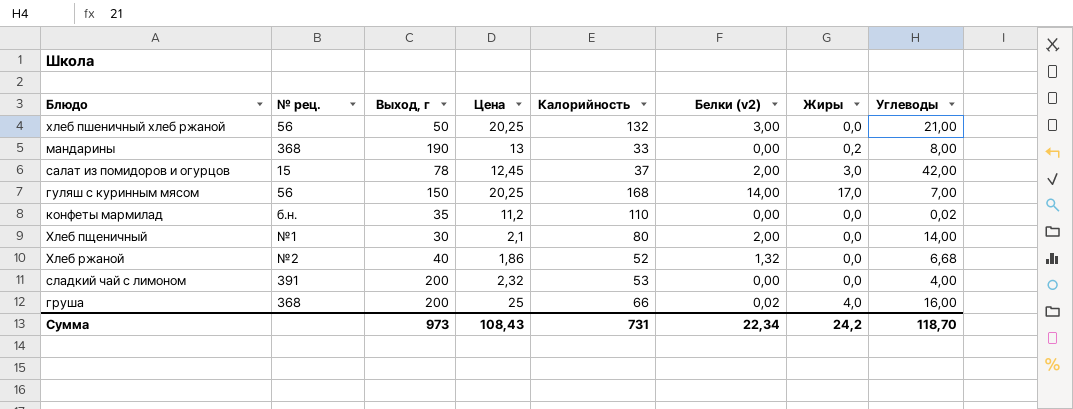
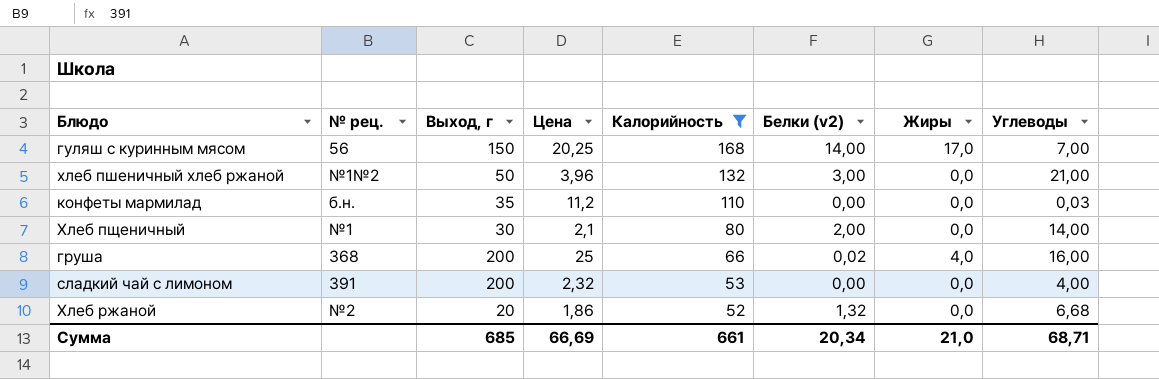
filter: none -> Калорийность >= 52
row order: none -> Калорийность descending
хлеб пшеничный хлеб ржаной | № рец.: 56 -> №1№2
хлеб пшеничный хлеб ржаной | Цена: 20,25 -> 3,96
конфеты мармилад | Углеводы: 0,02 -> 0,03
Хлеб ржаной | Выход, г: 40 -> 20
Сумма | Выход, г: 973 -> 685
Сумма | Цена: 108,43 -> 66,69
Сумма | Калорийность: 731 -> 661
Сумма | Белки (v2): 22,34 -> 20,34
Сумма | Жиры: 24,2 -> 21,0
Сумма | Углеводы: 118,70 -> 68,71

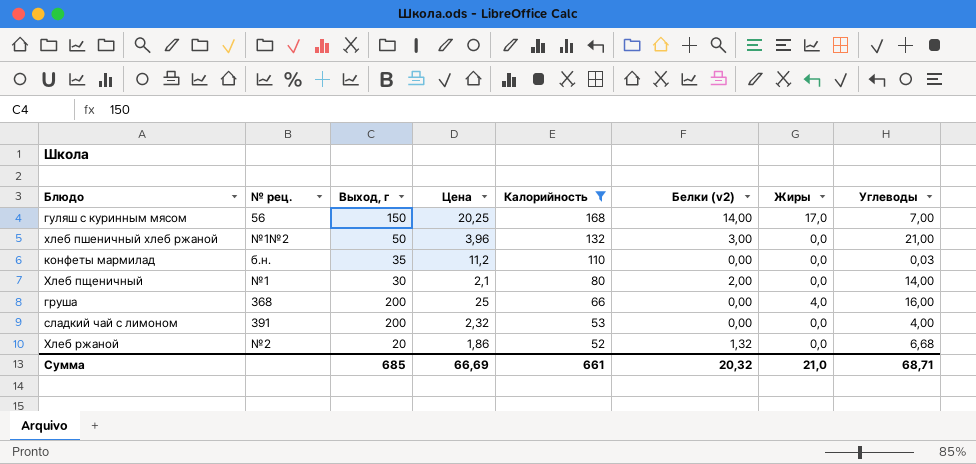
груша | Белки (v2): 0,02 -> 0,00
Сумма | Белки (v2): 20,34 -> 20,32

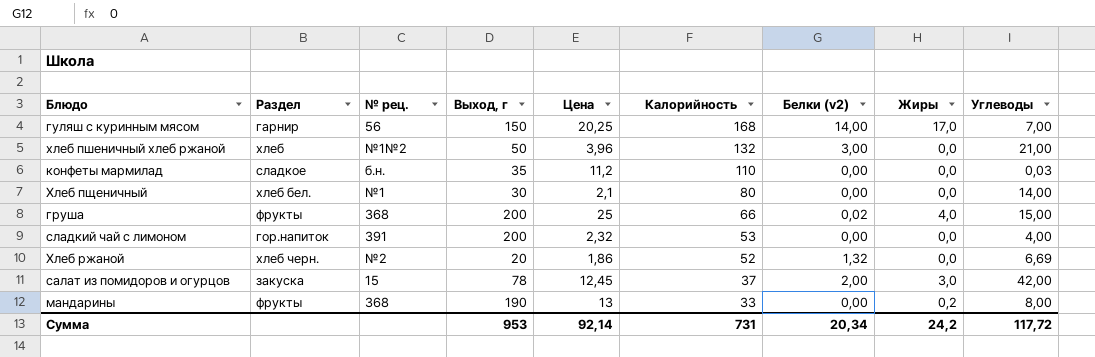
filter: Калорийность >= 52 -> none
column Раздел | position: none -> 2
Хлеб пщеничный | Белки (v2): 2,00 -> 0,00
груша | Белки (v2): 0,00 -> 0,02
груша | Углеводы: 16,00 -> 15,00
Хлеб ржаной | Углеводы: 6,68 -> 6,69
Сумма | Выход, г: 685 -> 953
Сумма | Цена: 66,69 -> 92,14
Сумма | Калорийность: 661 -> 731
Сумма | Белки (v2): 20,32 -> 20,34
Сумма | Жиры: 21,0 -> 24,2
Сумма | Углеводы: 68,71 -> 117,72

